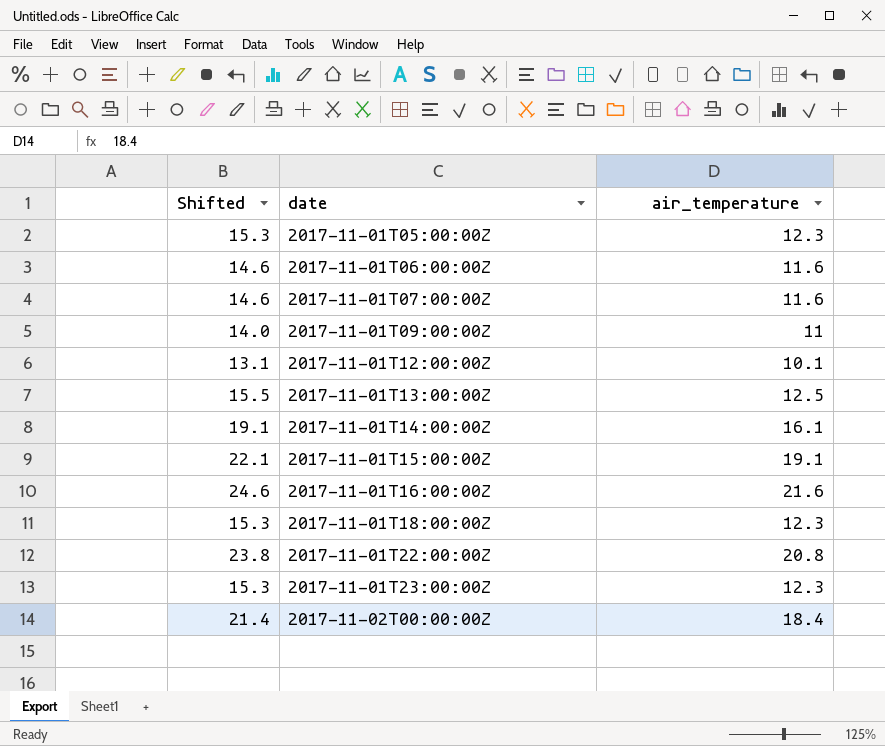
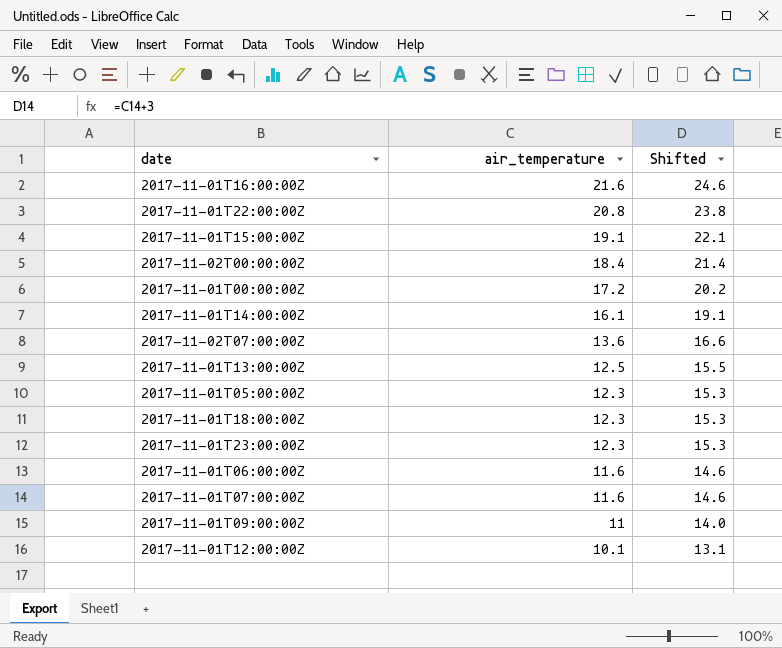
row order: date ascending -> air_temperature descending
column Shifted | position: 1 -> 3
row 2017-11-01T00:00:00Z: none -> 17.2 | 20.2
row 2017-11-02T07:00:00Z: none -> 13.6 | 16.6

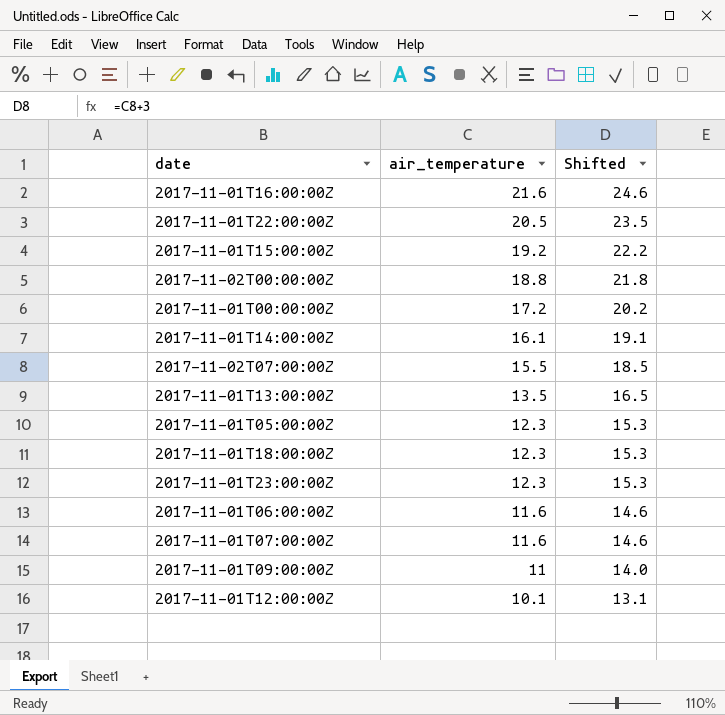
2017-11-01T22:00:00Z | air_temperature: 20.8 -> 20.5
2017-11-01T22:00:00Z | Shifted: 23.8 -> 23.5
2017-11-01T15:00:00Z | air_temperature: 19.1 -> 19.2
2017-11-01T15:00:00Z | Shifted: 22.1 -> 22.2
2017-11-02T00:00:00Z | air_temperature: 18.4 -> 18.8
2017-11-02T00:00:00Z | Shifted: 21.4 -> 21.8
2017-11-02T07:00:00Z | air_temperature: 13.6 -> 15.5
2017-11-02T07:00:00Z | Shifted: 16.6 -> 18.5
2017-11-01T13:00:00Z | air_temperature: 12.5 -> 13.5
2017-11-01T13:00:00Z | Shifted: 15.5 -> 16.5

